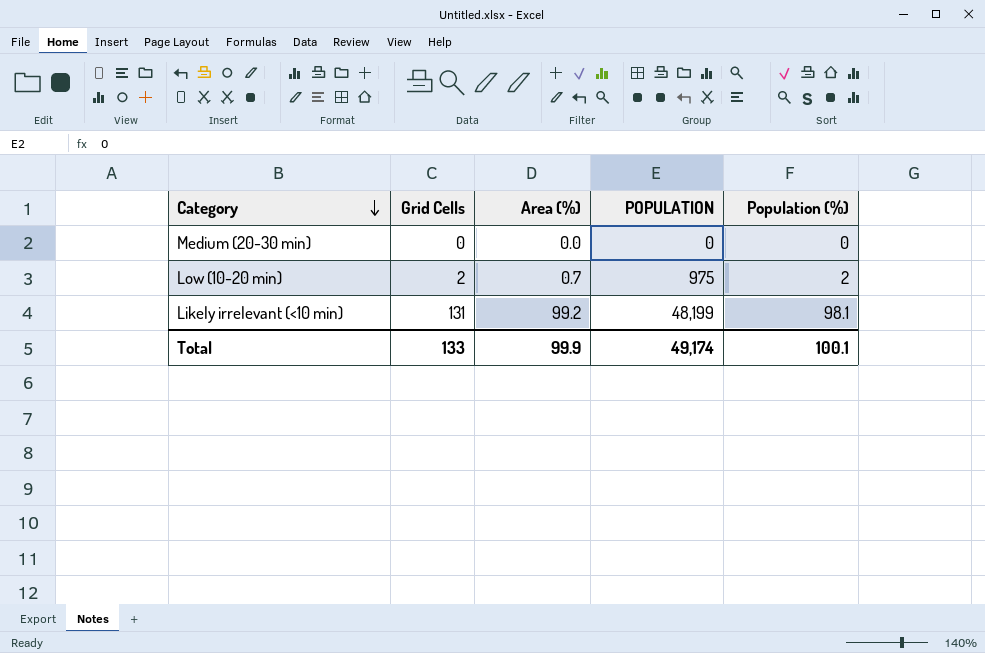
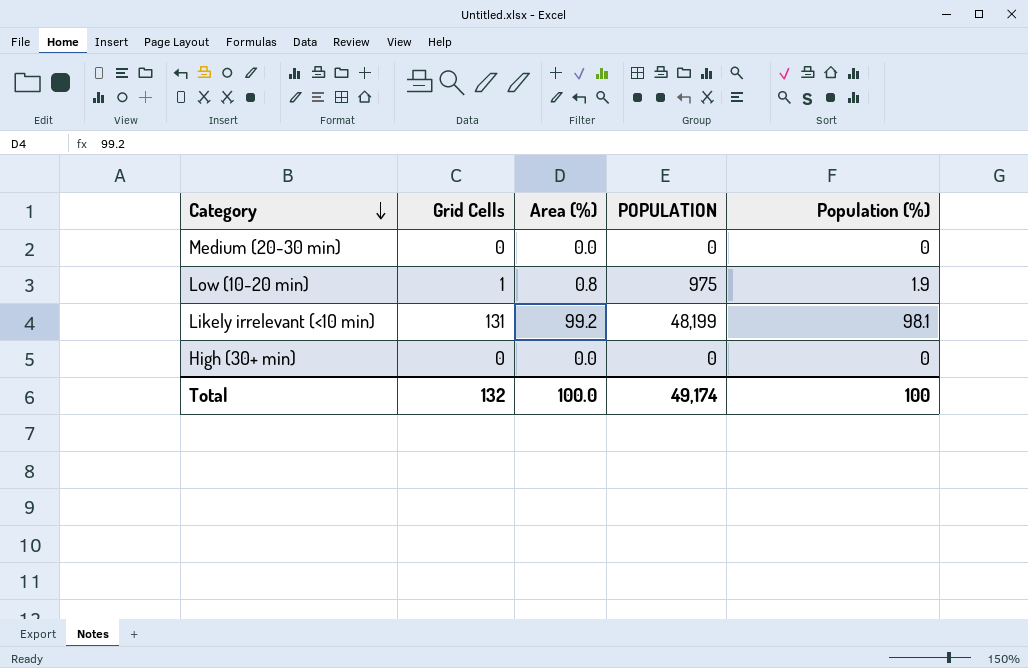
Low (10-20 min) | Grid Cells: 2 -> 1
Low (10-20 min) | Area (%): 0.7 -> 0.8
Low (10-20 min) | Population (%): 2 -> 1.9
row High (30+ min): none -> 0 | 0.0 | 0 | 0
Total | Grid Cells: 133 -> 132
Total | Area (%): 99.9 -> 100.0
Total | Population (%): 100.1 -> 100

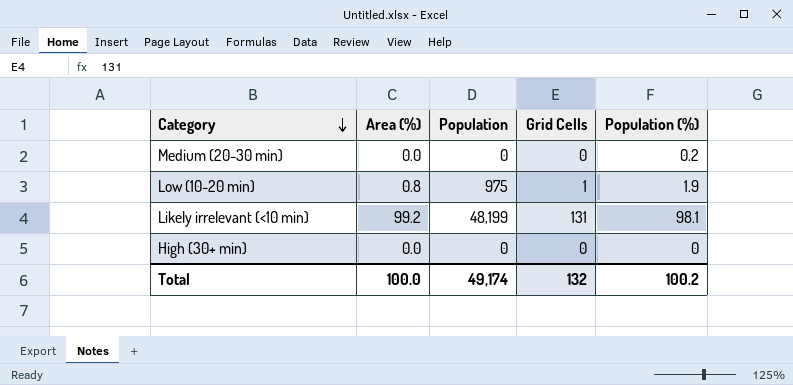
column name: POPULATION -> Population
column Grid Cells | position: 2 -> 4
Medium (20-30 min) | Population (%): 0 -> 0.2
Total | Population (%): 100 -> 100.2

